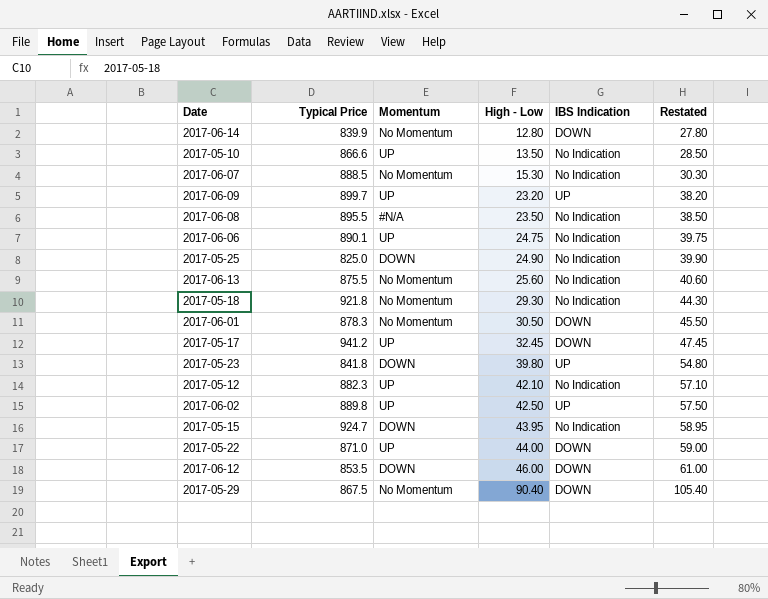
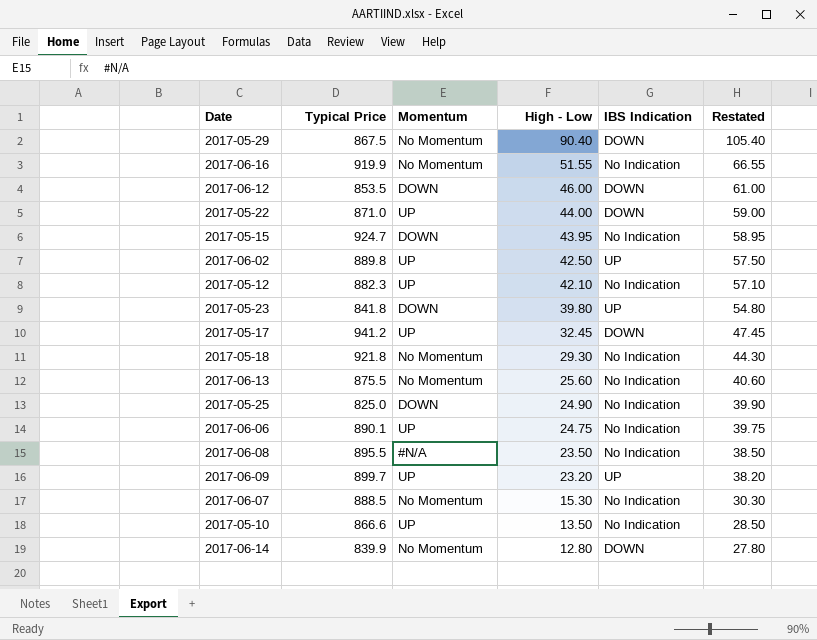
row order: High - Low ascending -> High - Low descending
row 2017-06-01: 878.3 | No Momentum | 30.50 | DOWN | 45.50 -> none
row 2017-06-16: none -> 919.9 | No Momentum | 51.55 | No Indication | 66.55

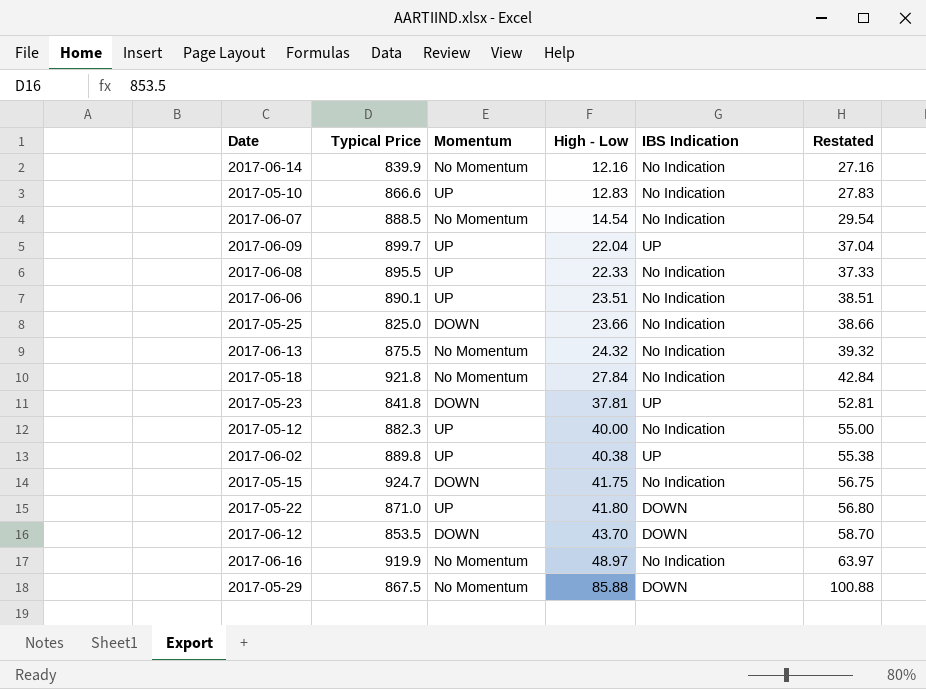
row order: High - Low descending -> High - Low ascending
row 2017-05-17: 941.2 | UP | 32.45 | DOWN | 47.45 -> none
2017-06-14 | High - Low: 12.80 -> 12.16
2017-06-14 | IBS Indication: DOWN -> No Indication
2017-06-14 | Restated: 27.80 -> 27.16
2017-05-10 | High - Low: 13.50 -> 12.83
2017-05-10 | Restated: 28.50 -> 27.83
2017-06-07 | High - Low: 15.30 -> 14.54
2017-06-07 | Restated: 30.30 -> 29.54
2017-06-09 | High - Low: 23.20 -> 22.04
2017-06-09 | Restated: 38.20 -> 37.04
2017-06-08 | Momentum: #N/A -> UP
2017-06-08 | High - Low: 23.50 -> 22.33
2017-06-08 | Restated: 38.50 -> 37.33
2017-06-06 | High - Low: 24.75 -> 23.51
2017-06-06 | Restated: 39.75 -> 38.51
2017-05-25 | High - Low: 24.90 -> 23.66
2017-05-25 | Restated: 39.90 -> 38.66
2017-06-13 | High - Low: 25.60 -> 24.32
2017-06-13 | Restated: 40.60 -> 39.32
2017-05-18 | High - Low: 29.30 -> 27.84
2017-05-18 | Restated: 44.30 -> 42.84
2017-05-23 | High - Low: 39.80 -> 37.81
2017-05-23 | Restated: 54.80 -> 52.81
2017-05-12 | High - Low: 42.10 -> 40.00
2017-05-12 | Restated: 57.10 -> 55.00
2017-06-02 | High - Low: 42.50 -> 40.38
2017-06-02 | Restated: 57.50 -> 55.38
2017-05-15 | High - Low: 43.95 -> 41.75
2017-05-15 | Restated: 58.95 -> 56.75
2017-05-22 | High - Low: 44.00 -> 41.80
2017-05-22 | Restated: 59.00 -> 56.80
2017-06-12 | High - Low: 46.00 -> 43.70
2017-06-12 | Restated: 61.00 -> 58.70
2017-06-16 | High - Low: 51.55 -> 48.97
2017-06-16 | Restated: 66.55 -> 63.97
2017-05-29 | High - Low: 90.40 -> 85.88
2017-05-29 | Restated: 105.40 -> 100.88

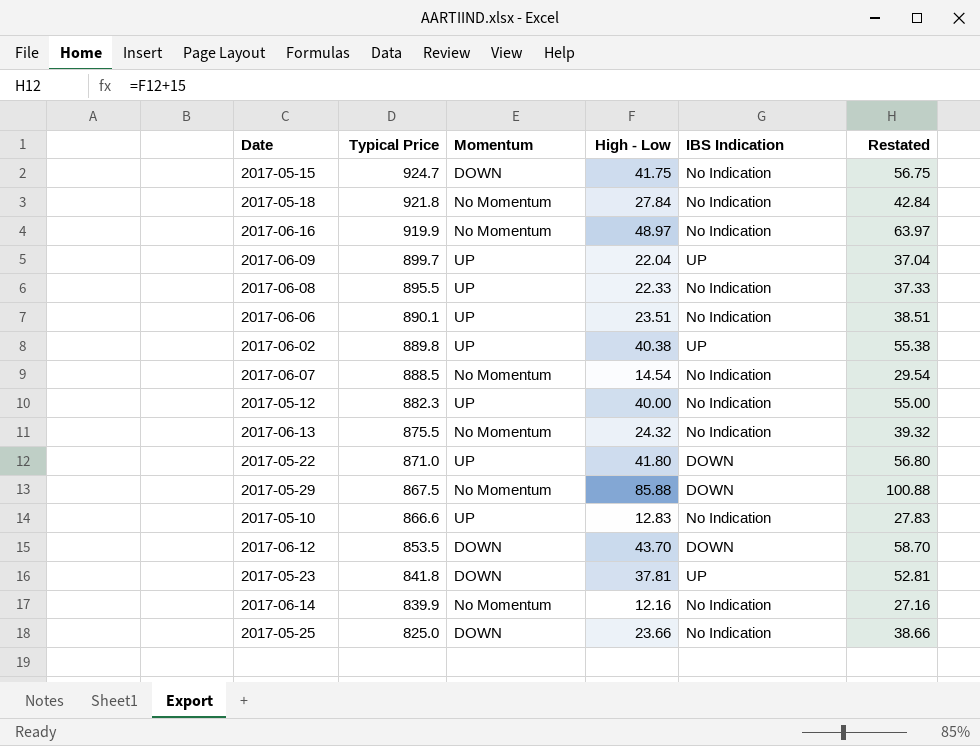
row order: High - Low ascending -> Typical Price descending

